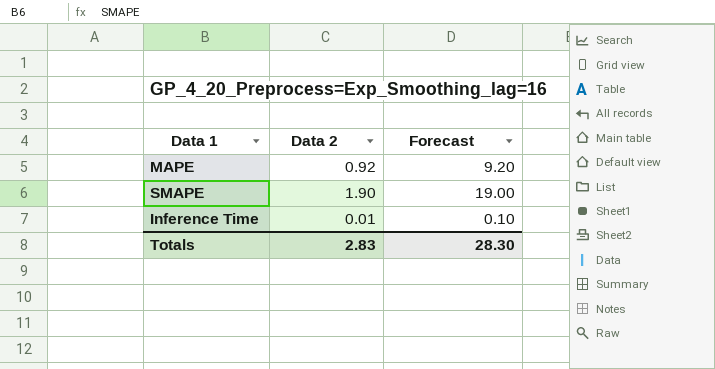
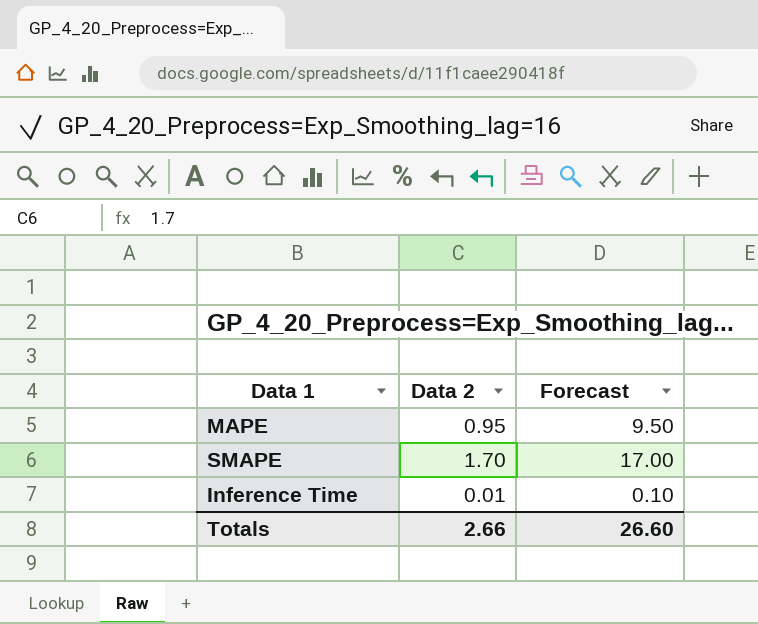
MAPE | Data 2: 0.92 -> 0.95
MAPE | Forecast: 9.20 -> 9.50
SMAPE | Data 2: 1.90 -> 1.70
SMAPE | Forecast: 19.00 -> 17.00
Totals | Data 2: 2.83 -> 2.66
Totals | Forecast: 28.30 -> 26.60

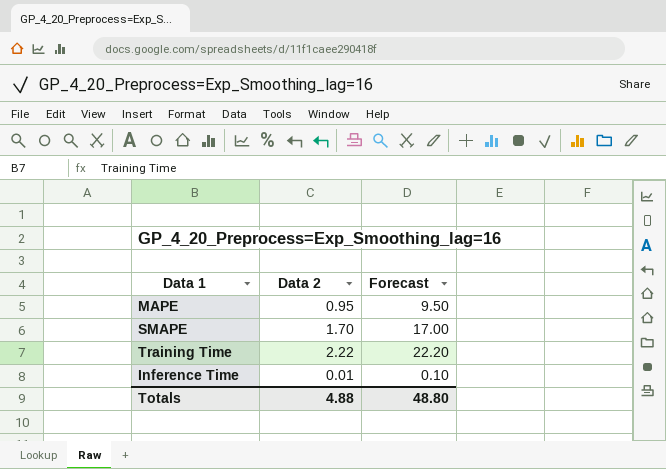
row Training Time: none -> 2.22 | 22.20
Totals | Data 2: 2.66 -> 4.88
Totals | Forecast: 26.60 -> 48.80

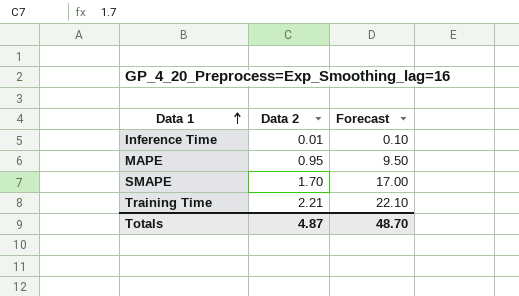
row order: none -> Data 1 ascending
Training Time | Data 2: 2.22 -> 2.21
Training Time | Forecast: 22.20 -> 22.10
Totals | Data 2: 4.88 -> 4.87
Totals | Forecast: 48.80 -> 48.70

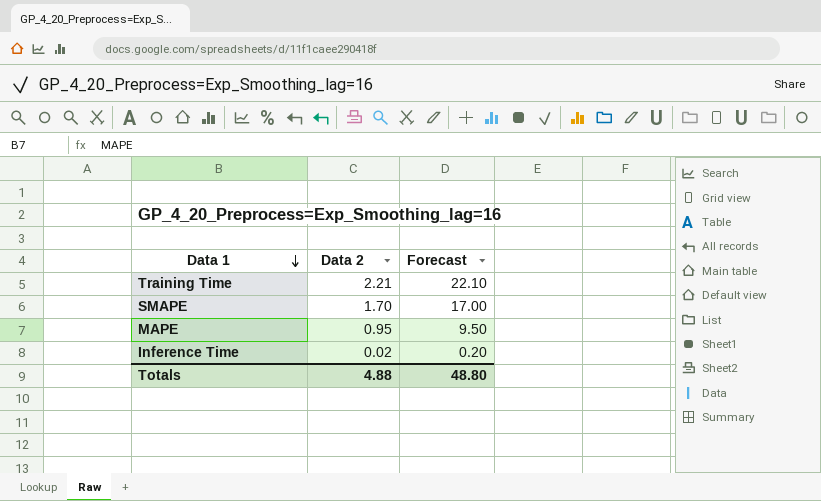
row order: Data 1 ascending -> Data 1 descending
Inference Time | Data 2: 0.01 -> 0.02
Inference Time | Forecast: 0.10 -> 0.20
Totals | Data 2: 4.87 -> 4.88
Totals | Forecast: 48.70 -> 48.80

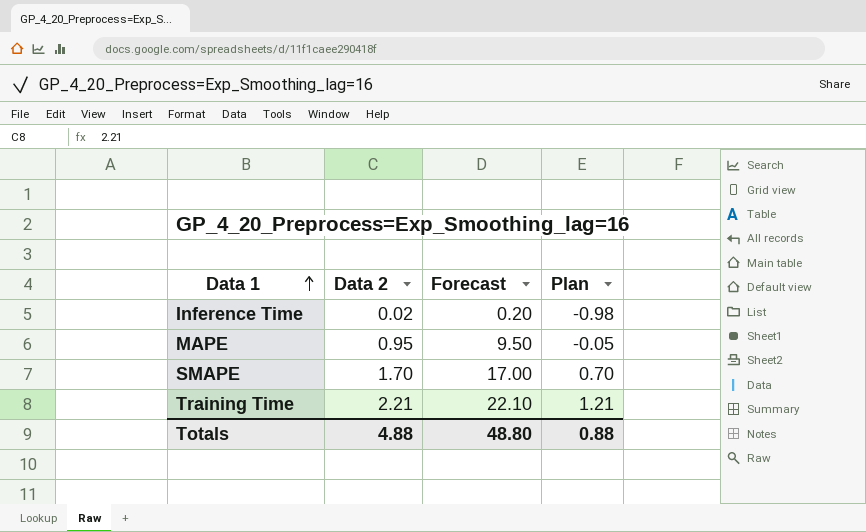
row order: Data 1 descending -> Data 1 ascending
column Plan | formula: none -> [Data 2] - 1

